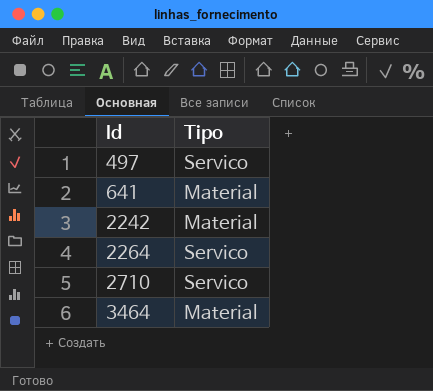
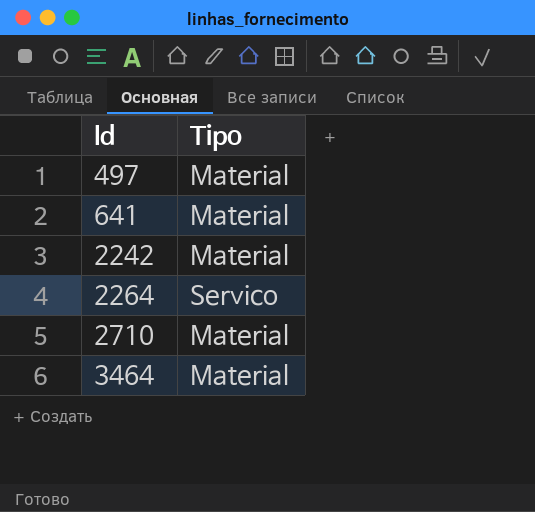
497 | Tipo: Servico -> Material
2710 | Tipo: Servico -> Material

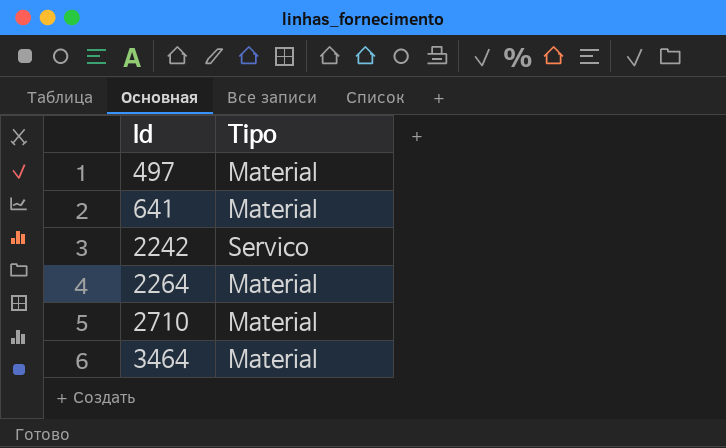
2242 | Tipo: Material -> Servico
2264 | Tipo: Servico -> Material

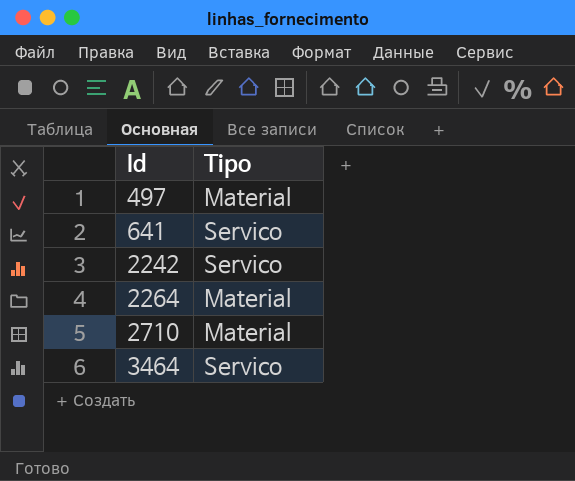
641 | Tipo: Material -> Servico
3464 | Tipo: Material -> Servico

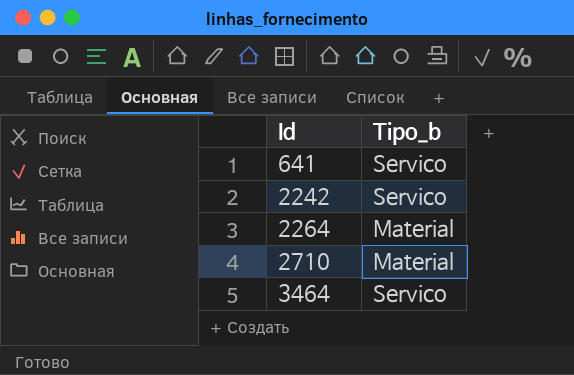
column name: Tipo -> Tipo_b
row 497: Material -> none

